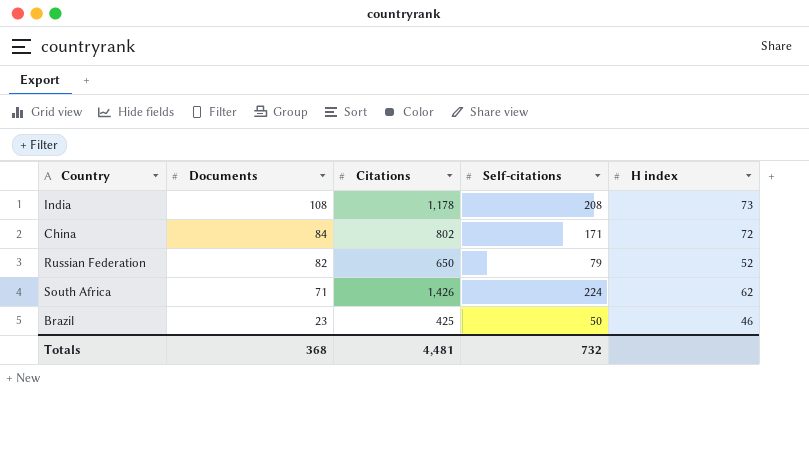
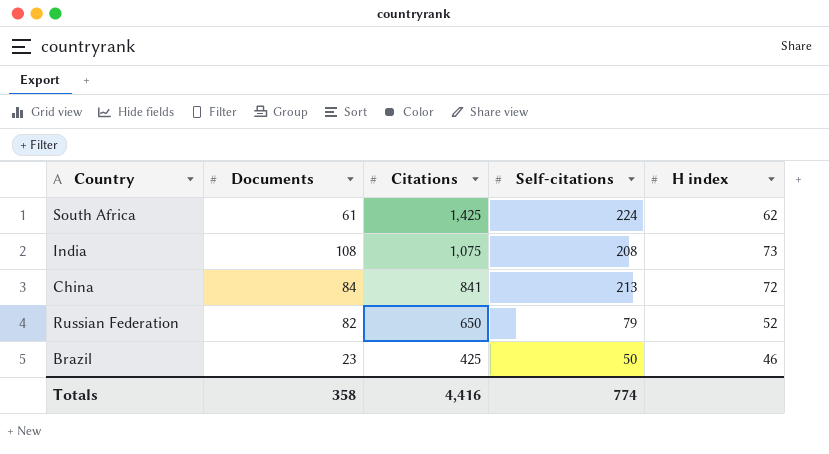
row order: Documents descending -> Citations descending
South Africa | Documents: 71 -> 61
South Africa | Citations: 1,426 -> 1,425
India | Citations: 1,178 -> 1,075
China | Citations: 802 -> 841
China | Self-citations: 171 -> 213
Totals | Documents: 368 -> 358
Totals | Citations: 4,481 -> 4,416
Totals | Self-citations: 732 -> 774

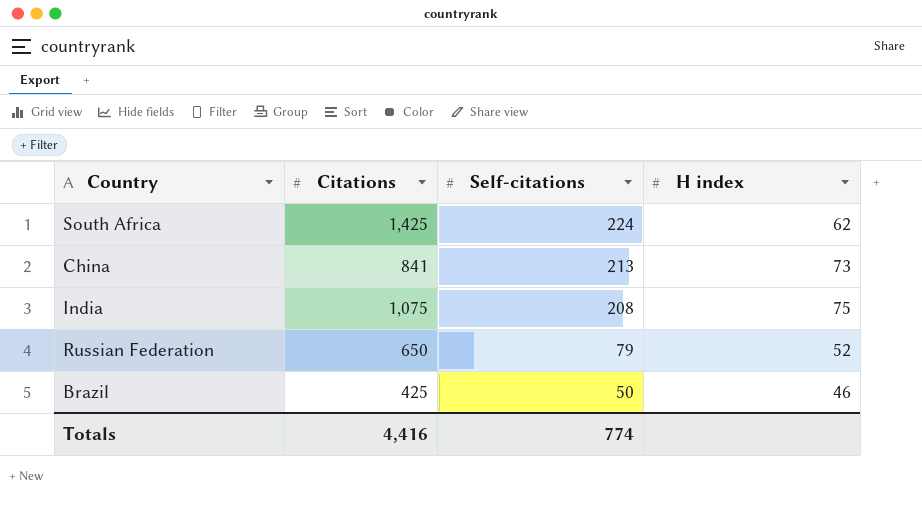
row order: Citations descending -> Self-citations descending
column Documents | position: 2 -> none
China | H index: 72 -> 73
India | H index: 73 -> 75

